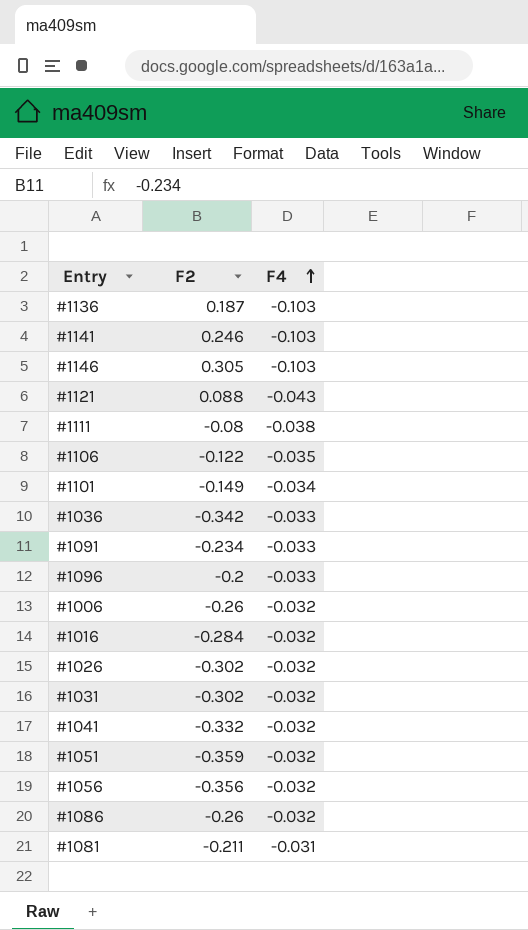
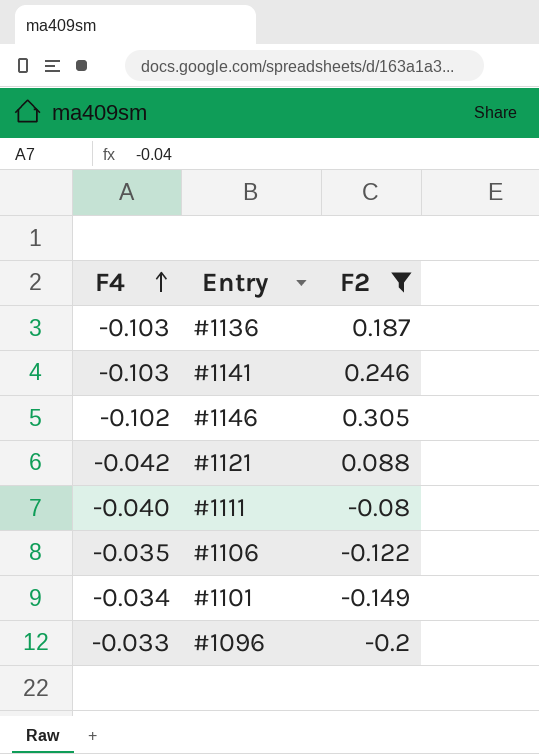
filter: none -> F2 >= -0.2
column F4 | position: 3 -> 1
#1146 | F4: -0.103 -> -0.102
#1121 | F4: -0.043 -> -0.042
#1111 | F4: -0.038 -> -0.040

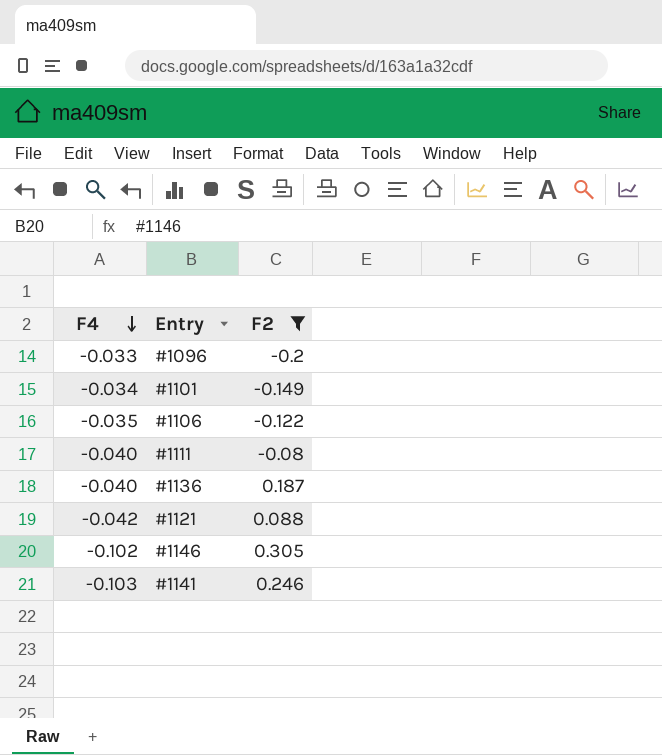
row order: F4 ascending -> F4 descending
#1136 | F4: -0.103 -> -0.040

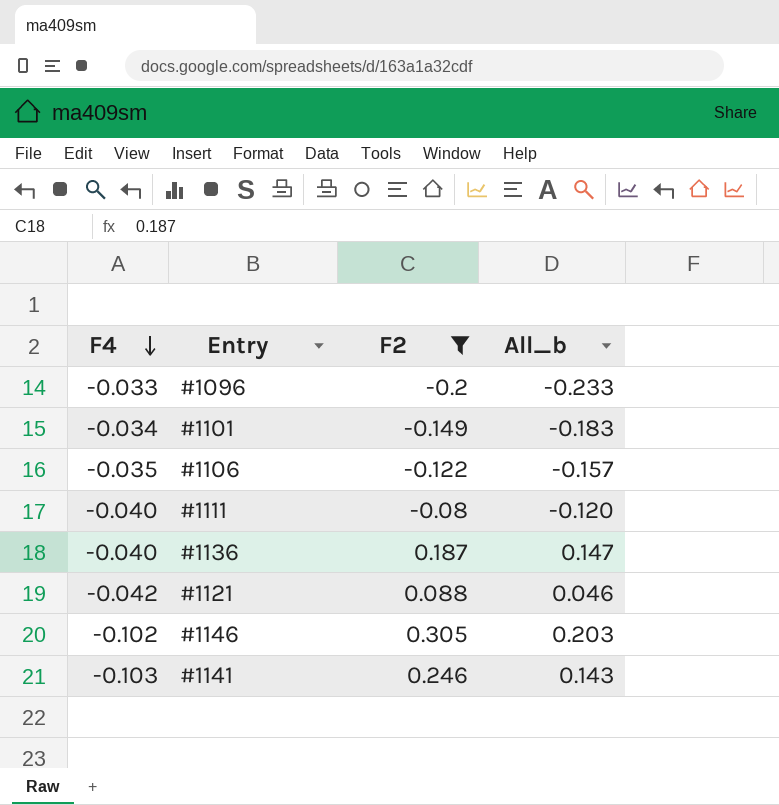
column All_b | formula: none -> [F4] + [F2]

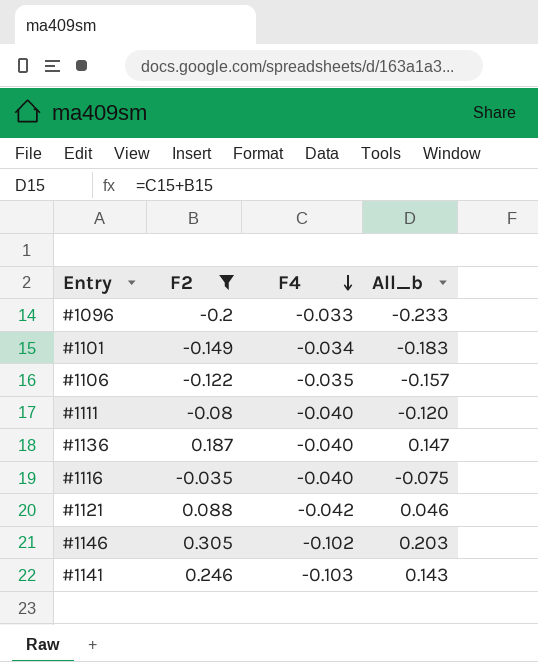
column F4 | position: 1 -> 3
row #1116: none -> -0.035 | -0.040 | -0.075

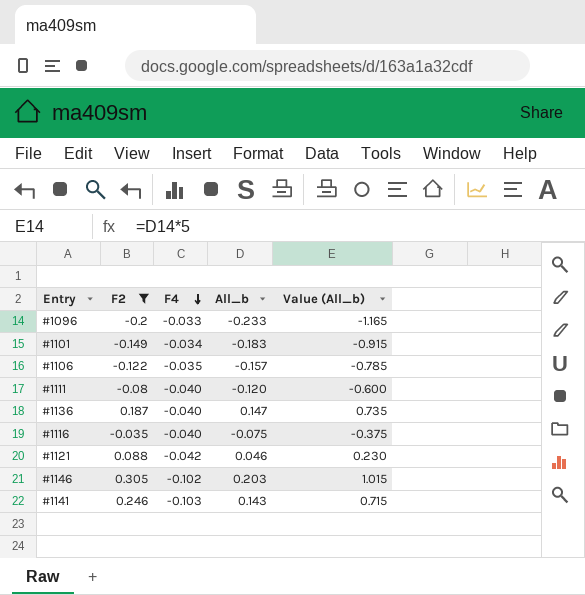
column Value (All_b) | formula: none -> [All_b] * 5

